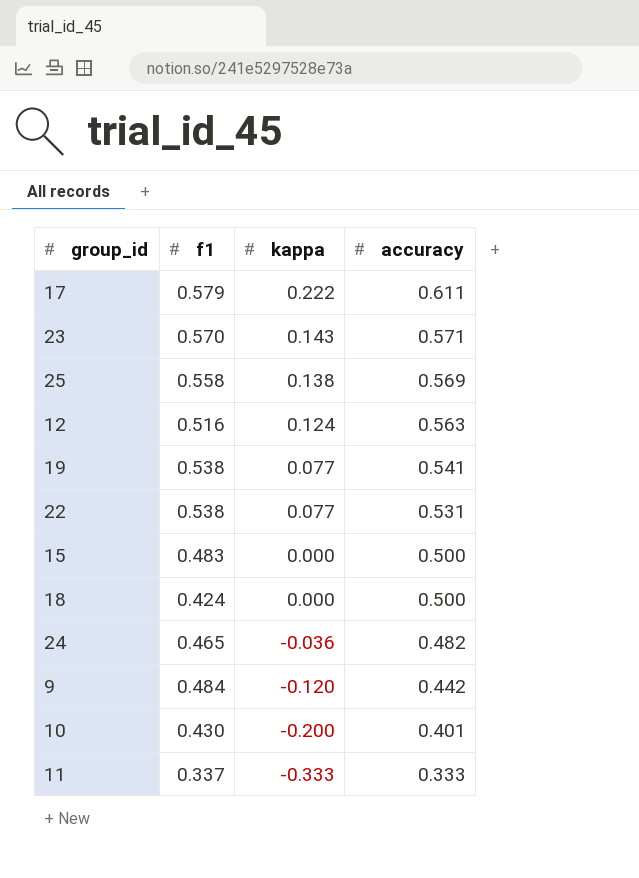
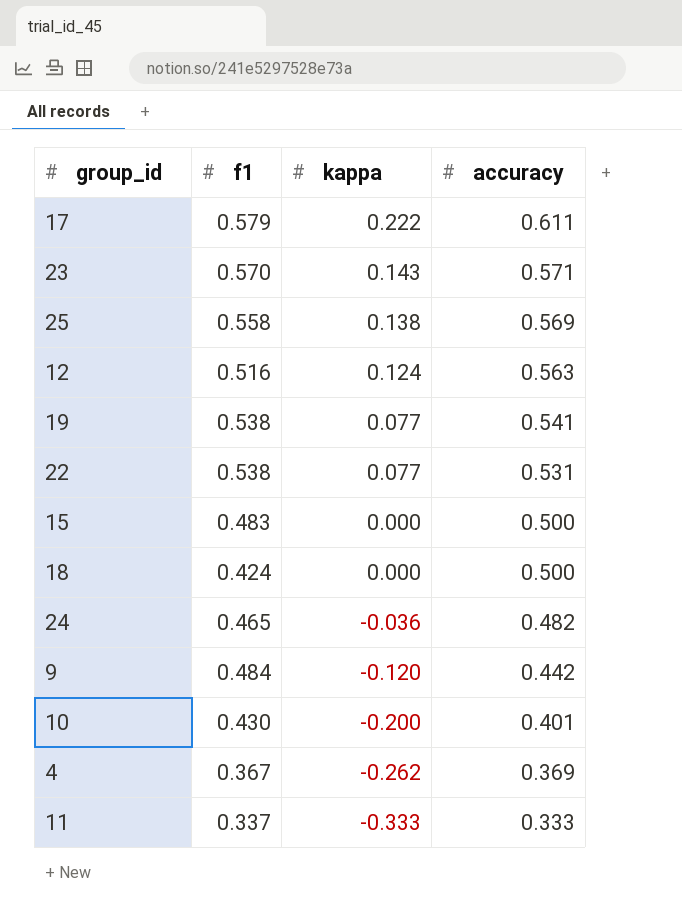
row 4: none -> 0.367 | -0.262 | 0.369

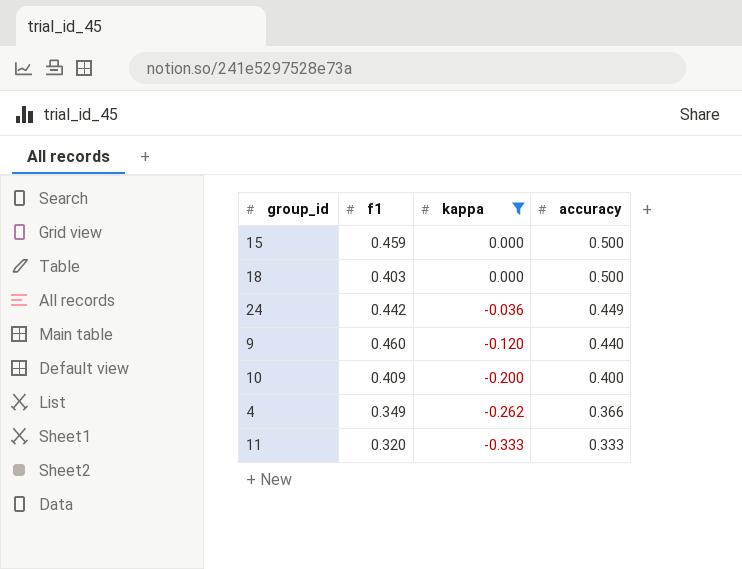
filter: none -> kappa <= 0.000
15 | f1: 0.483 -> 0.459
18 | f1: 0.424 -> 0.403
24 | f1: 0.465 -> 0.442
24 | accuracy: 0.482 -> 0.449
9 | f1: 0.484 -> 0.460
9 | accuracy: 0.442 -> 0.440
10 | f1: 0.430 -> 0.409
10 | accuracy: 0.401 -> 0.400
4 | f1: 0.367 -> 0.349
4 | accuracy: 0.369 -> 0.366
11 | f1: 0.337 -> 0.320

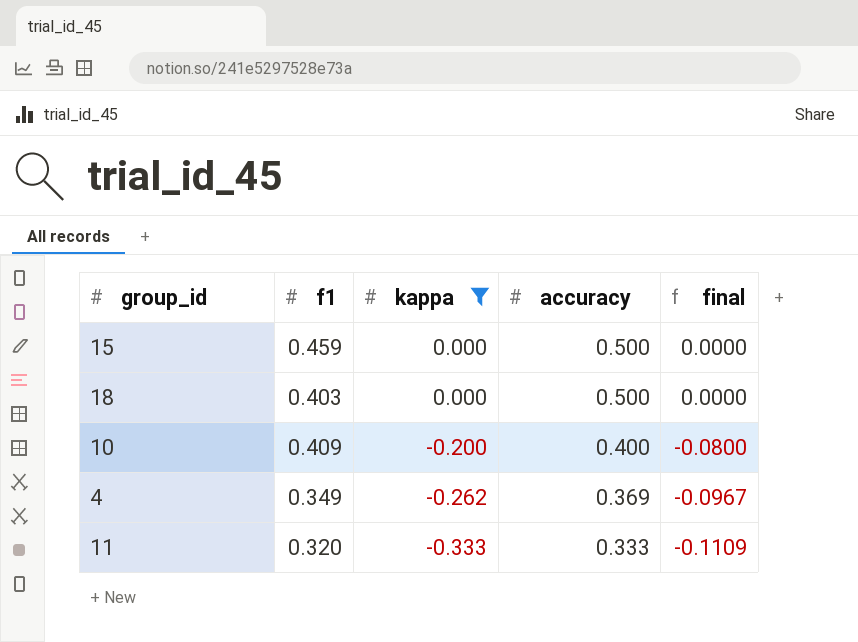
column final | formula: none -> [kappa] * [accuracy]
row 24: 0.442 | -0.036 | 0.449 -> none
row 9: 0.460 | -0.120 | 0.440 -> none
4 | accuracy: 0.366 -> 0.369

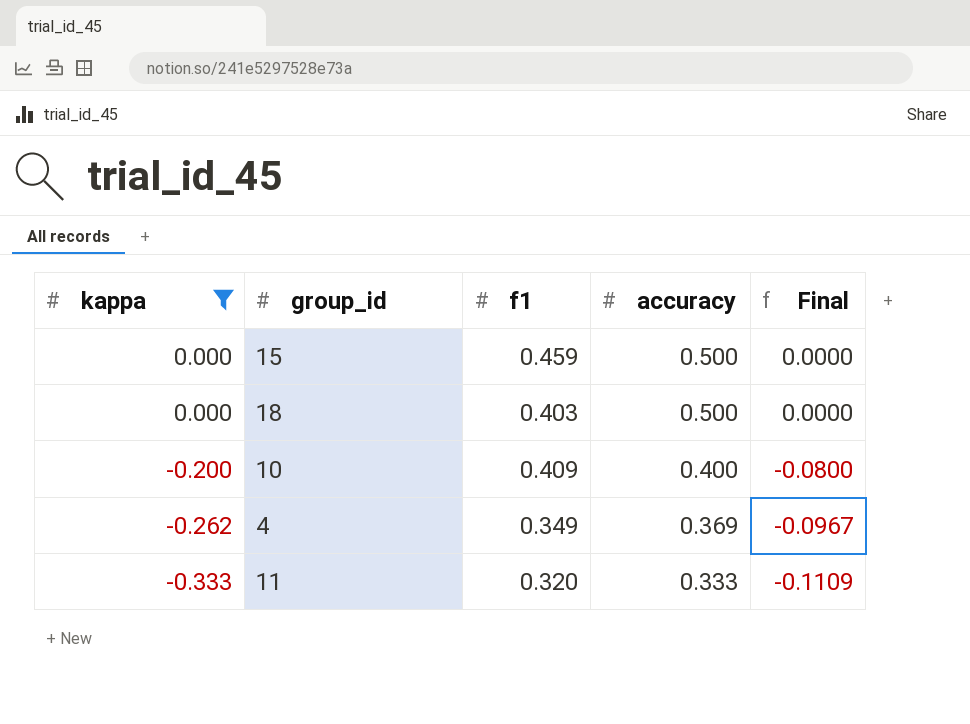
column kappa | position: 3 -> 1
column name: final -> Final

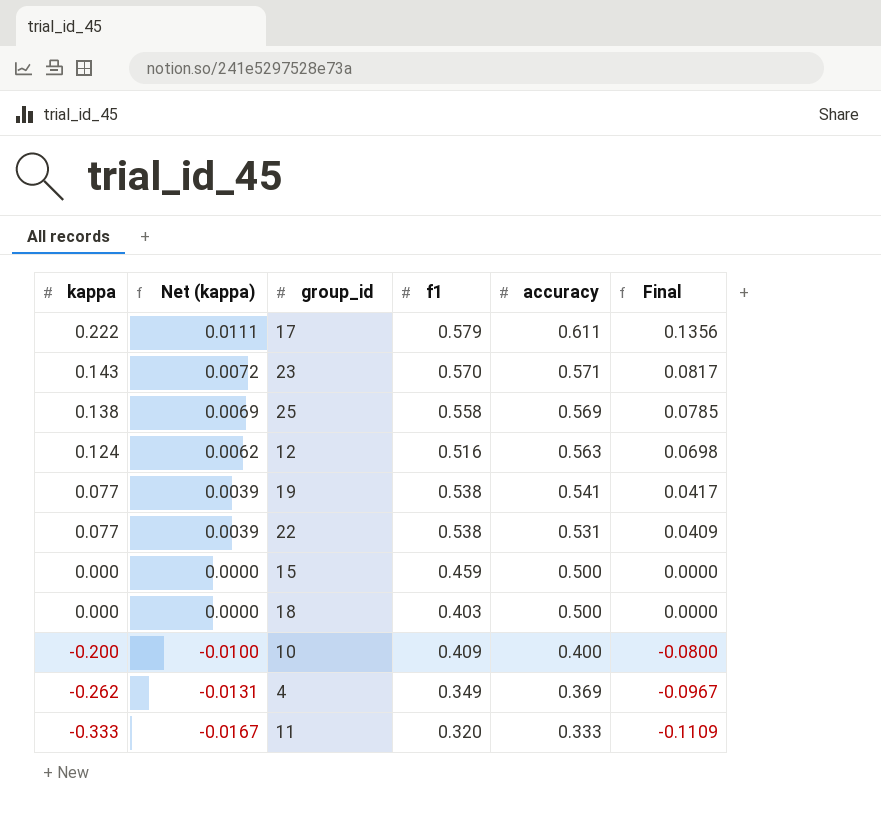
filter: kappa <= 0.000 -> none
column Net (kappa) | formula: none -> [kappa] * 0.05

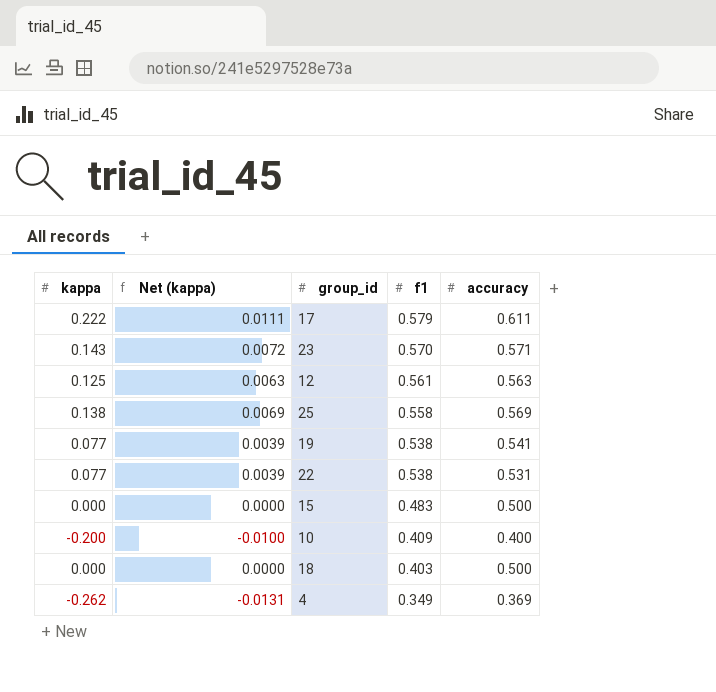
row order: kappa descending -> f1 descending
column Final | formula: [kappa] * [accuracy] -> none
row 11: -0.333 | -0.0167 | 0.320 | 0.333 | -0.1109 -> none
12 | kappa: 0.124 -> 0.125
12 | Net (kappa): 0.0062 -> 0.0063
12 | f1: 0.516 -> 0.561
15 | f1: 0.459 -> 0.483

